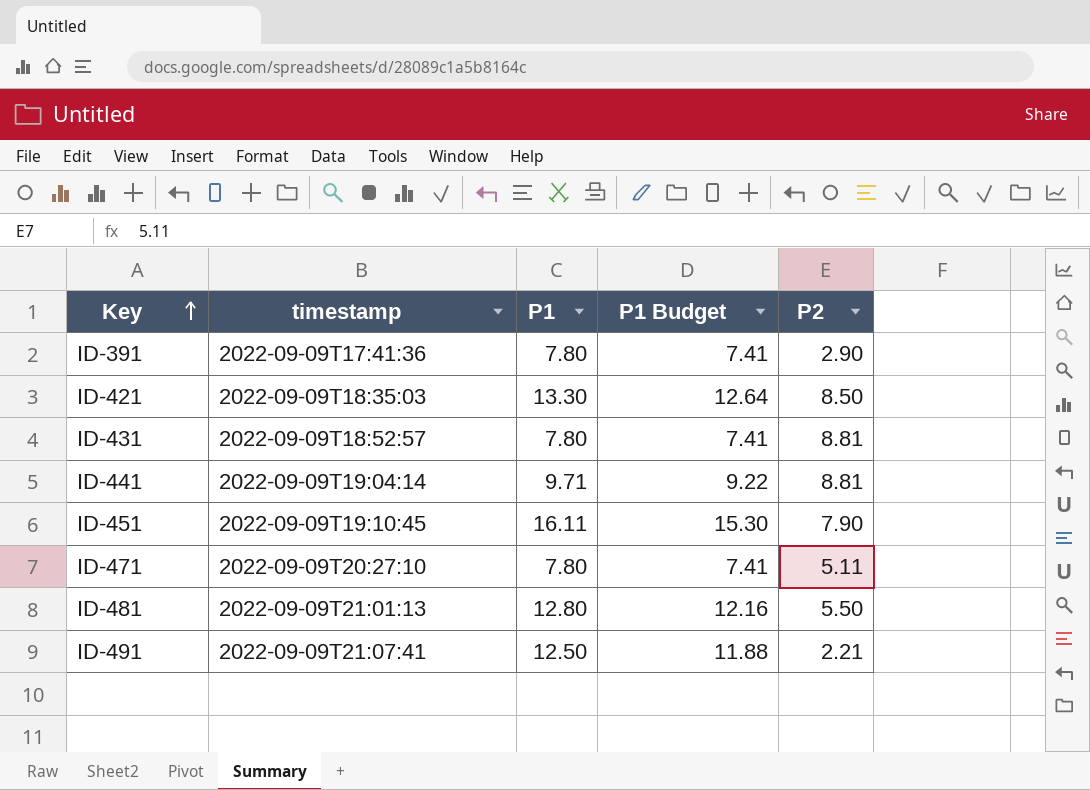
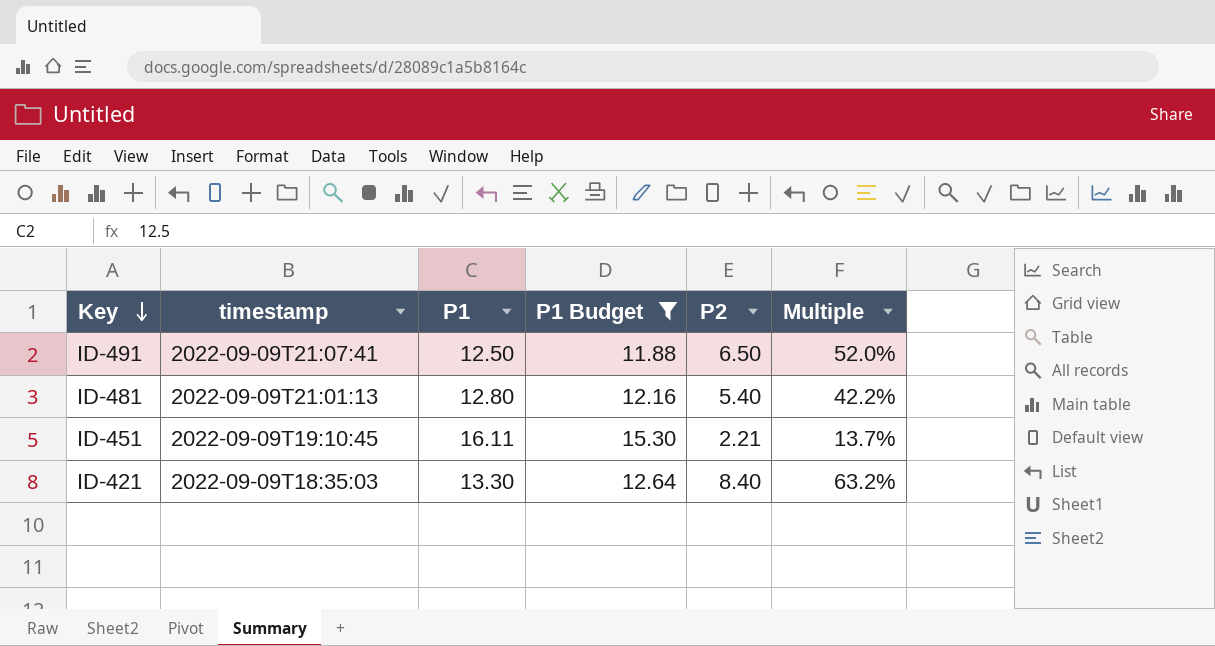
filter: none -> P1 Budget >= 11.88
row order: Key ascending -> Key descending
column Multiple | formula: none -> [P2] / [P1]
ID-491 | P2: 2.21 -> 6.50
ID-481 | P2: 5.50 -> 5.40
ID-451 | P2: 7.90 -> 2.21
ID-421 | P2: 8.50 -> 8.40

